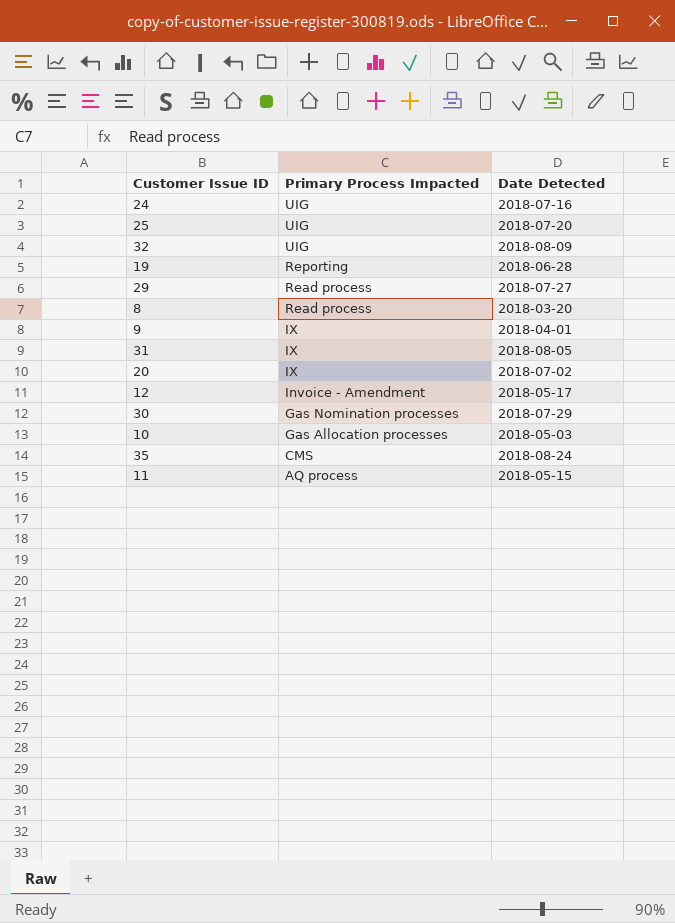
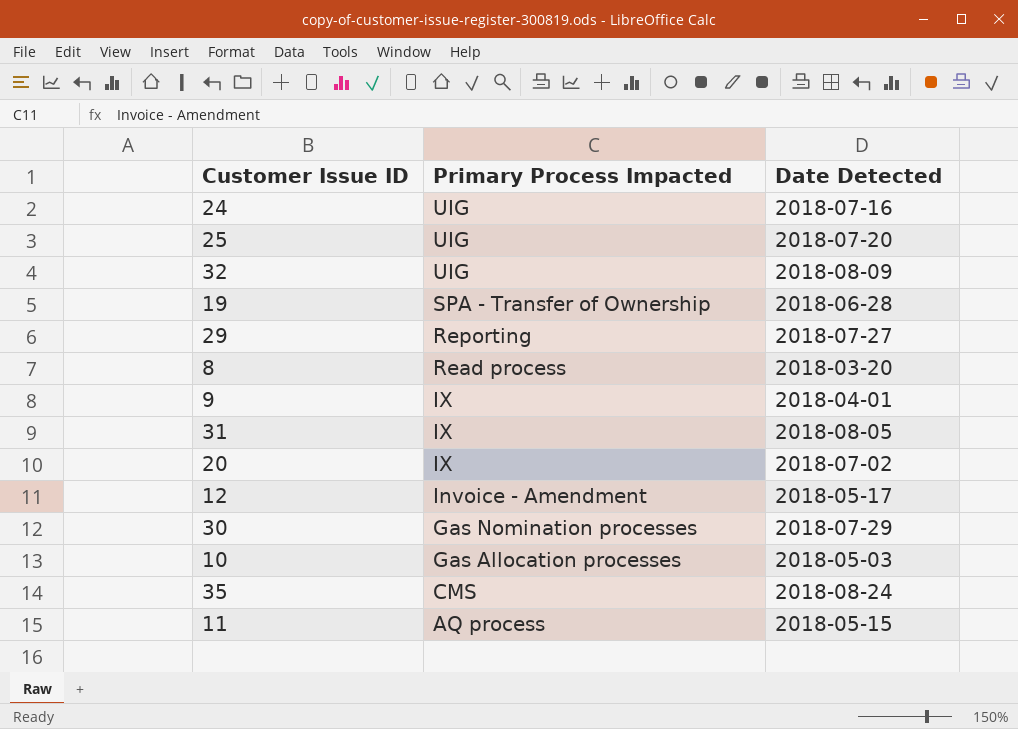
19 | Primary Process Impacted: Reporting -> SPA - Transfer of Ownership
29 | Primary Process Impacted: Read process -> Reporting

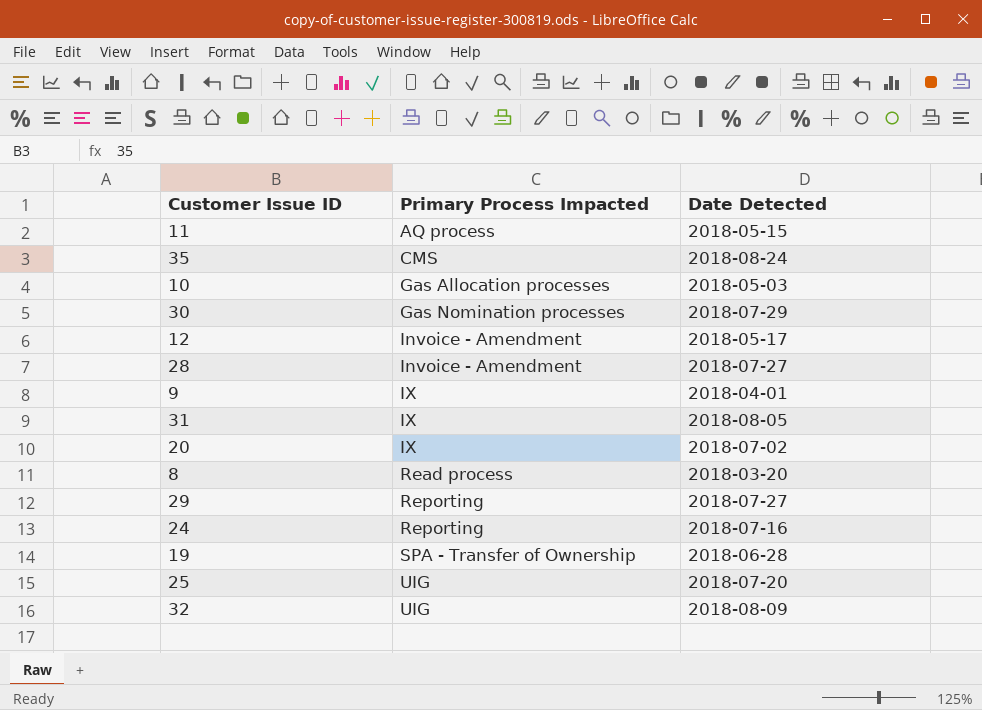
row order: Primary Process Impacted descending -> Primary Process Impacted ascending
row 28: none -> Invoice - Amendment | 2018-07-27
24 | Primary Process Impacted: UIG -> Reporting

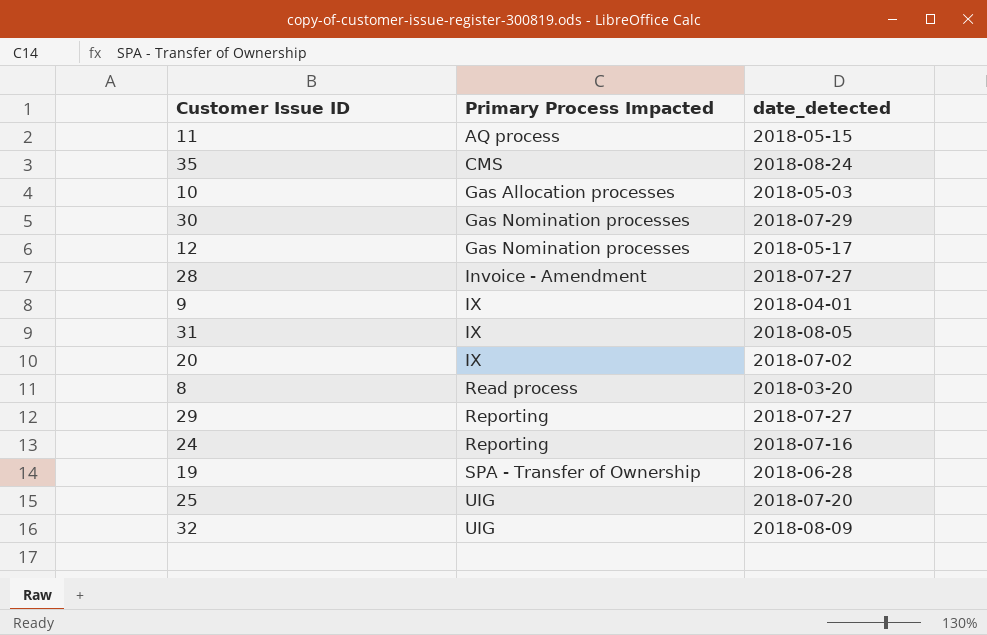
column name: Date Detected -> date_detected
12 | Primary Process Impacted: Invoice - Amendment -> Gas Nomination processes

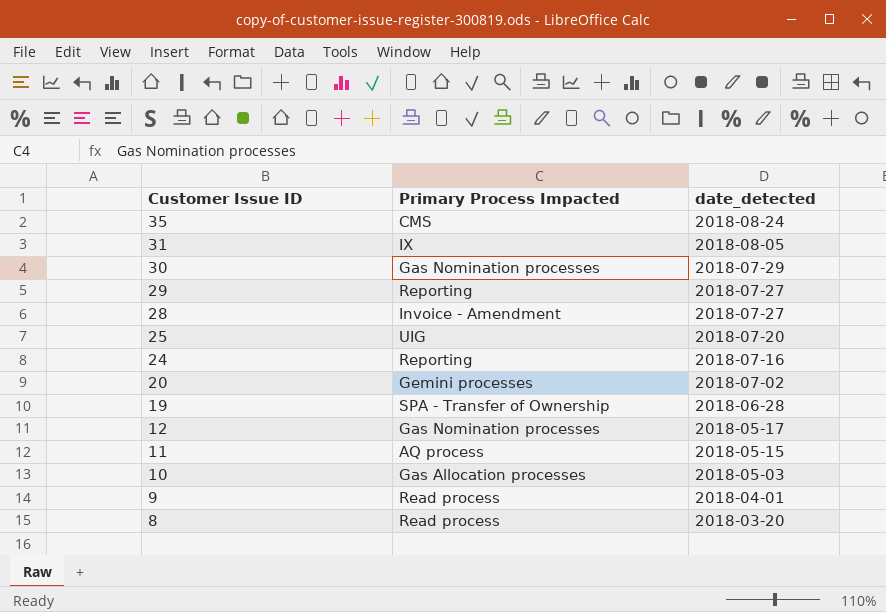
row order: Primary Process Impacted ascending -> Customer Issue ID descending
row 32: UIG | 2018-08-09 -> none
20 | Primary Process Impacted: IX -> Gemini processes
9 | Primary Process Impacted: IX -> Read process

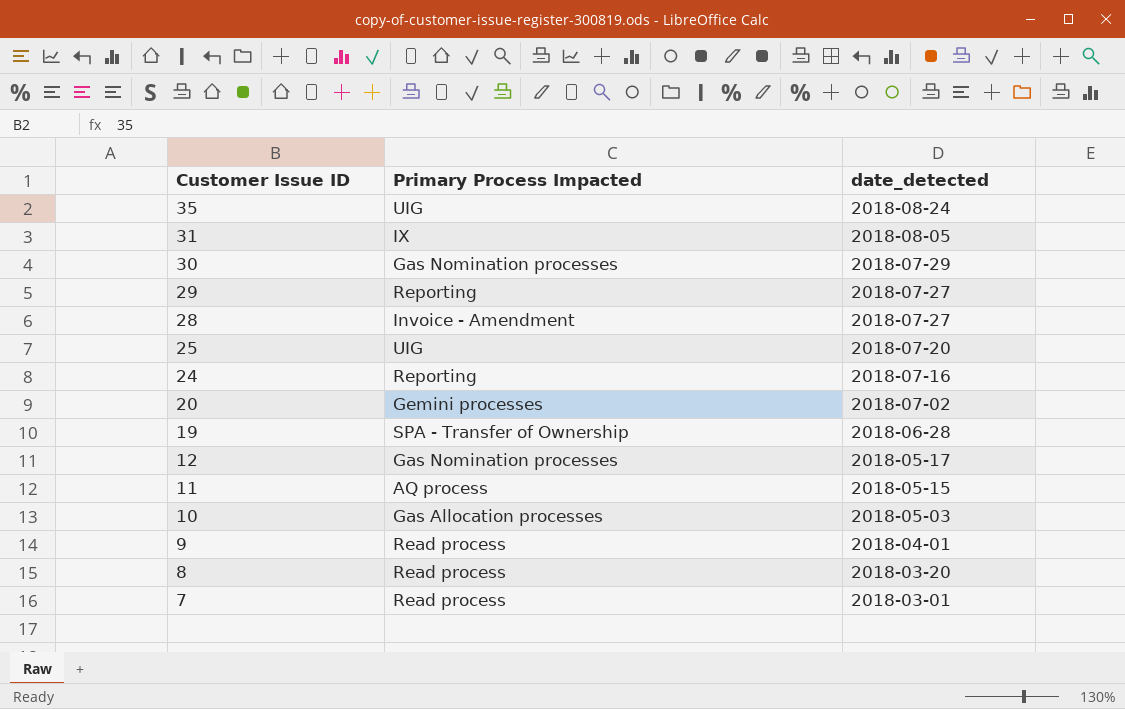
35 | Primary Process Impacted: CMS -> UIG
row 7: none -> Read process | 2018-03-01

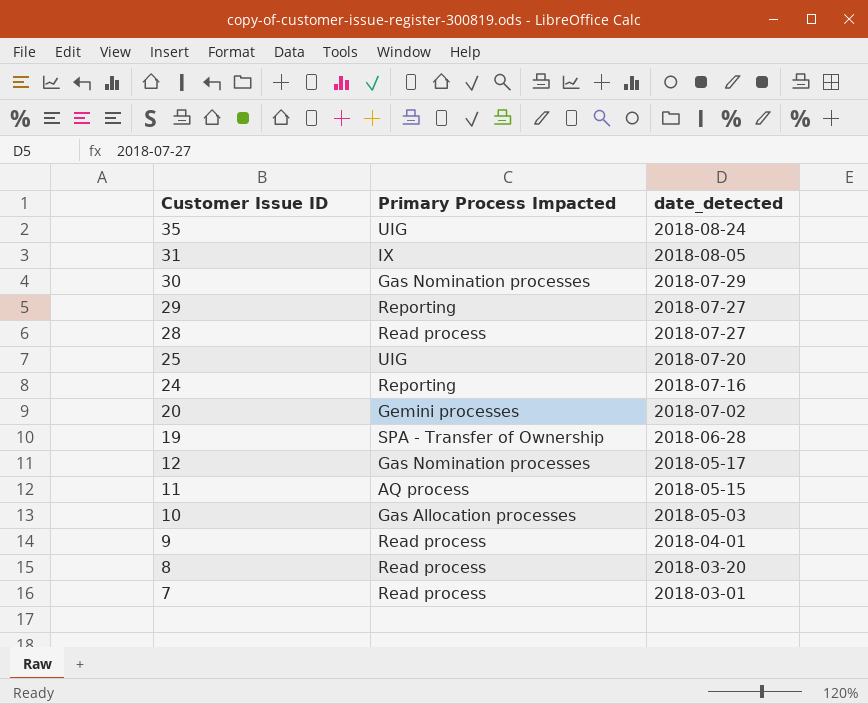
28 | Primary Process Impacted: Invoice - Amendment -> Read process

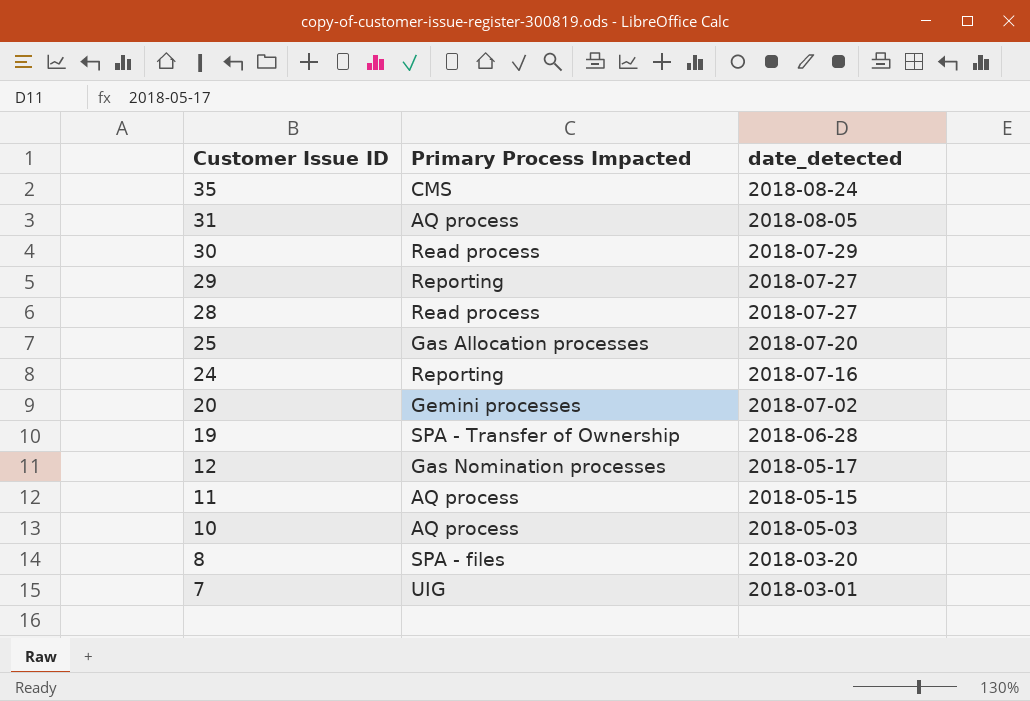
row 9: Read process | 2018-04-01 -> none
35 | Primary Process Impacted: UIG -> CMS
31 | Primary Process Impacted: IX -> AQ process
30 | Primary Process Impacted: Gas Nomination processes -> Read process
25 | Primary Process Impacted: UIG -> Gas Allocation processes
10 | Primary Process Impacted: Gas Allocation processes -> AQ process
8 | Primary Process Impacted: Read process -> SPA - files
7 | Primary Process Impacted: Read process -> UIG

